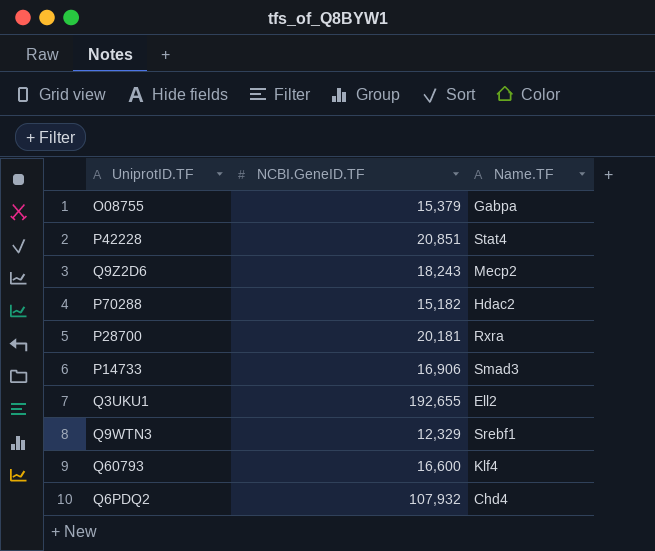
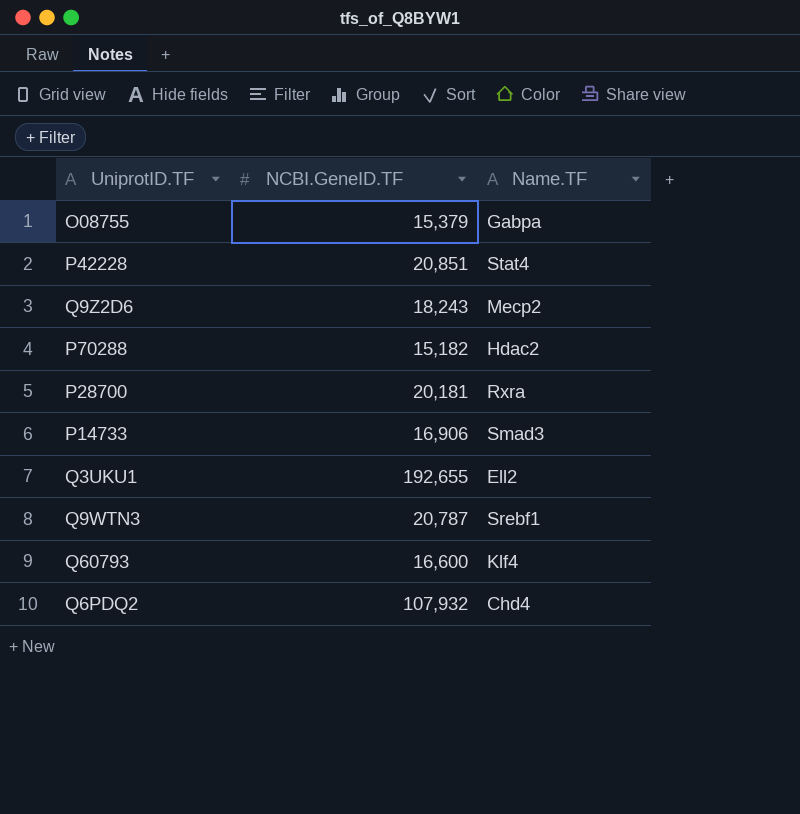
Q9WTN3 | NCBI.GeneID.TF: 12,329 -> 20,787

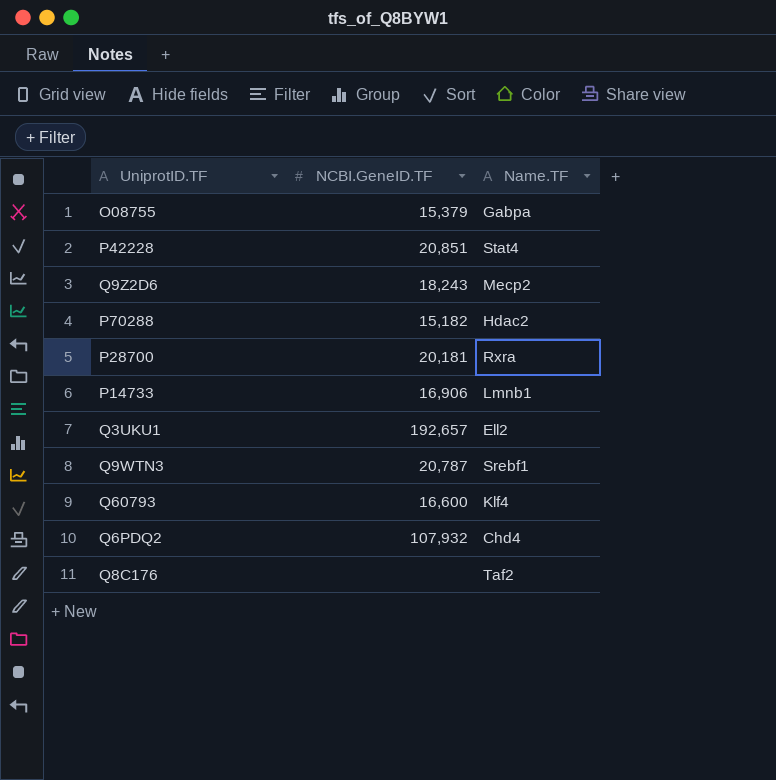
P14733 | Name.TF: Smad3 -> Lmnb1
Q3UKU1 | NCBI.GeneID.TF: 192,655 -> 192,657
row Q8C176: none -> none | Taf2

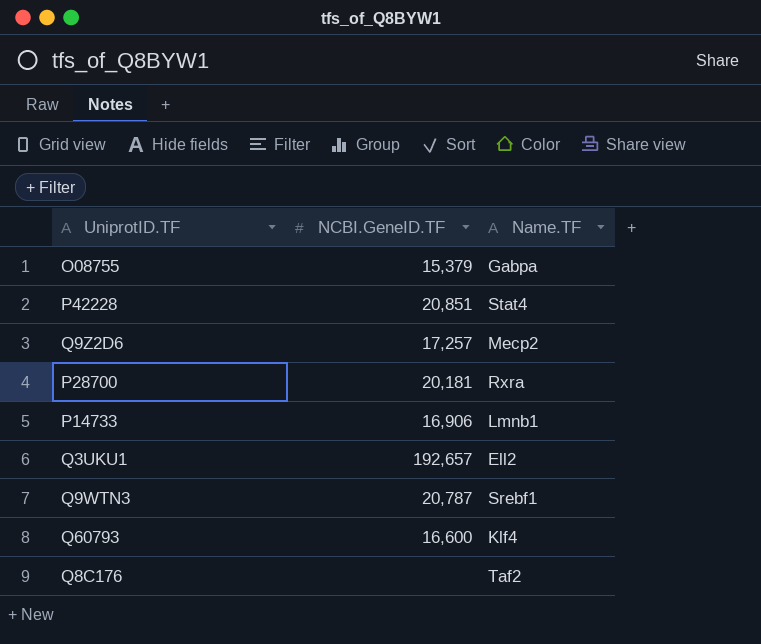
row P70288: 15,182 | Hdac2 -> none
row Q6PDQ2: 107,932 | Chd4 -> none
Q9Z2D6 | NCBI.GeneID.TF: 18,243 -> 17,257

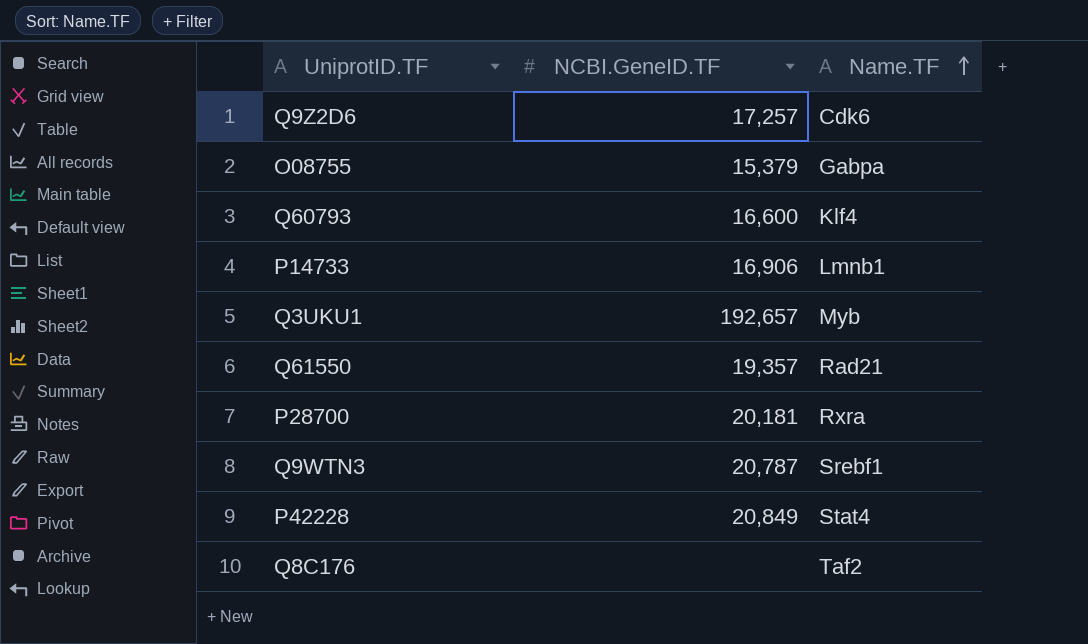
row order: none -> Name.TF ascending
Q9Z2D6 | Name.TF: Mecp2 -> Cdk6
Q3UKU1 | Name.TF: Ell2 -> Myb
row Q61550: none -> 19,357 | Rad21
P42228 | NCBI.GeneID.TF: 20,851 -> 20,849

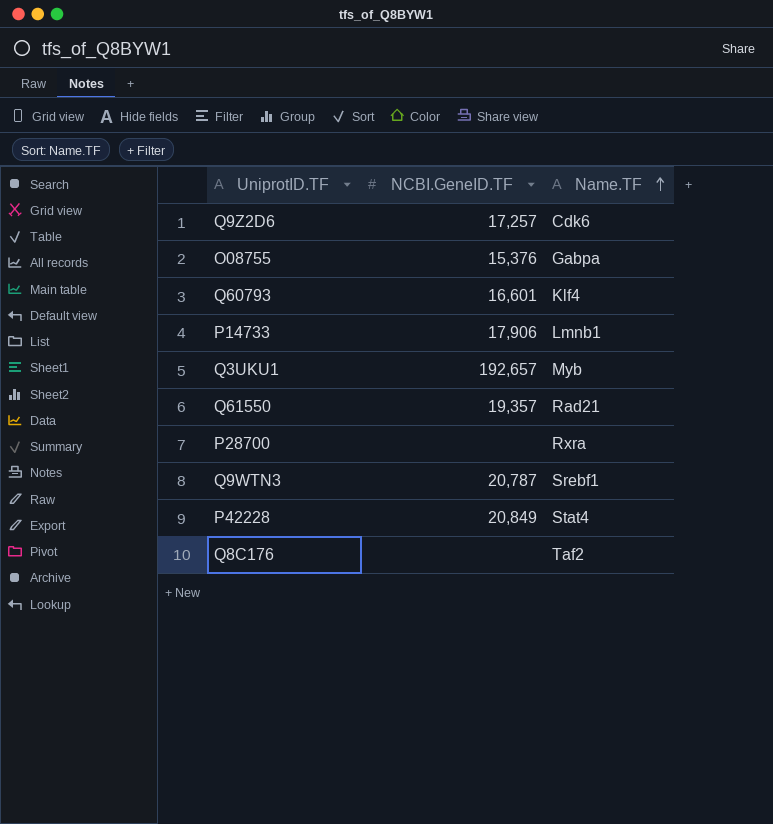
O08755 | NCBI.GeneID.TF: 15,379 -> 15,376
Q60793 | NCBI.GeneID.TF: 16,600 -> 16,601
P14733 | NCBI.GeneID.TF: 16,906 -> 17,906
P28700 | NCBI.GeneID.TF: 20,181 -> none

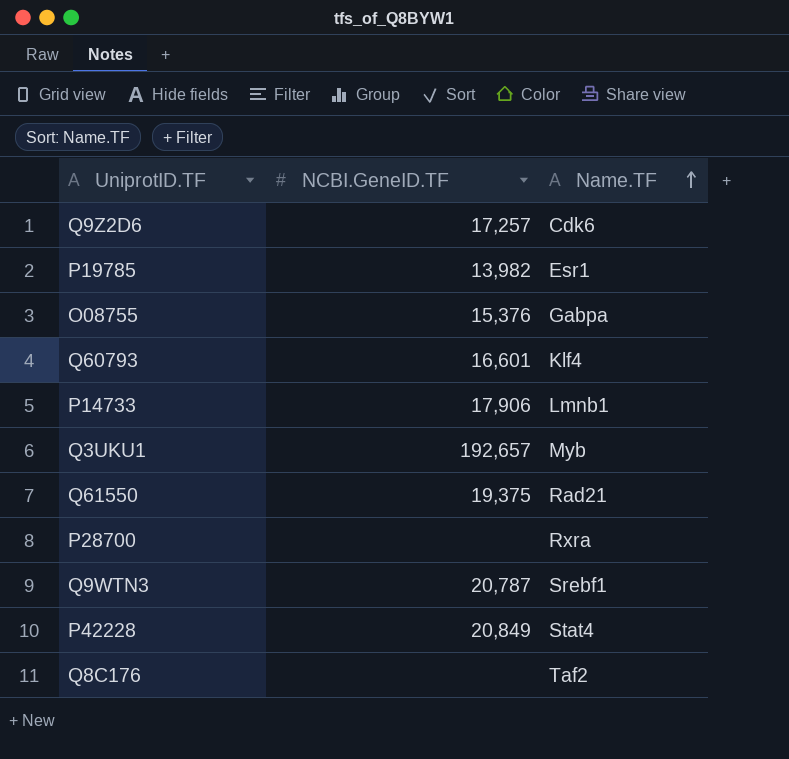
row P19785: none -> 13,982 | Esr1
Q61550 | NCBI.GeneID.TF: 19,357 -> 19,375

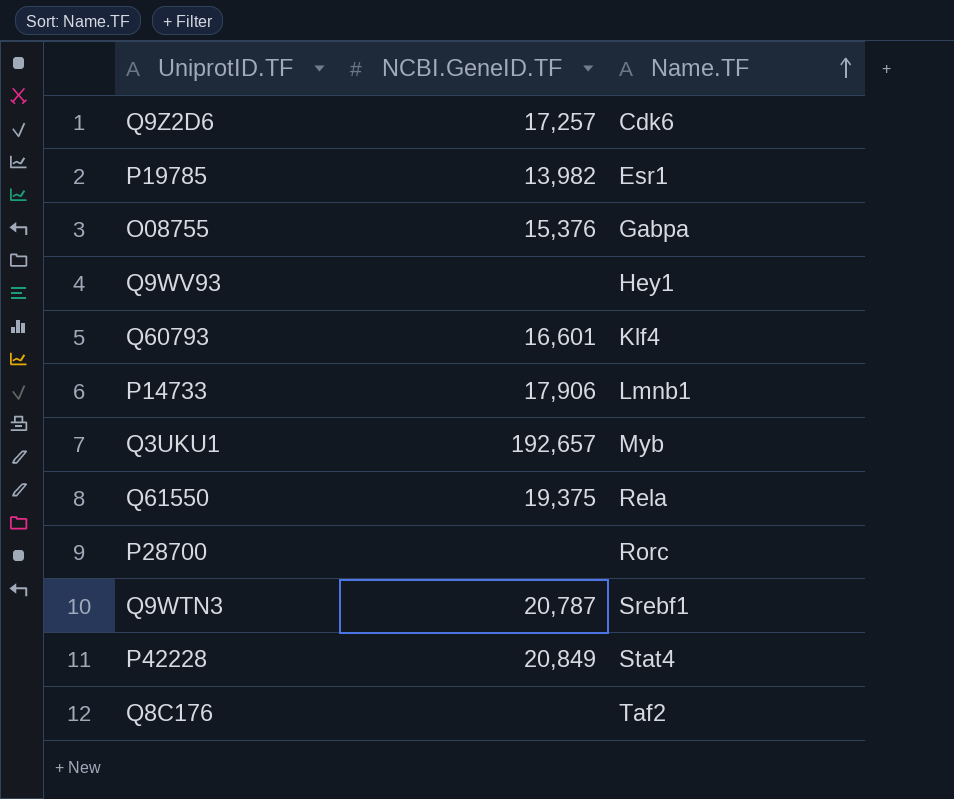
row Q9WV93: none -> none | Hey1
Q61550 | Name.TF: Rad21 -> Rela
P28700 | Name.TF: Rxra -> Rorc

